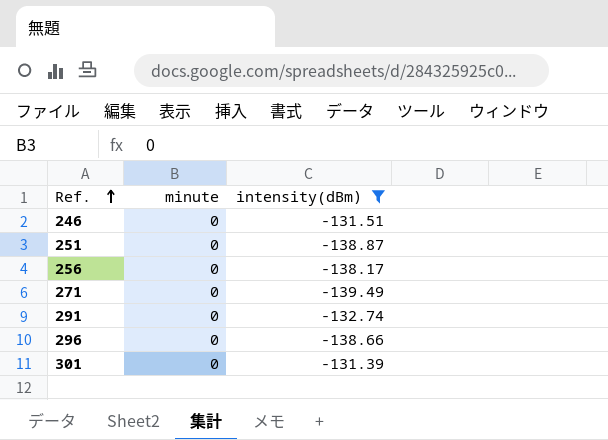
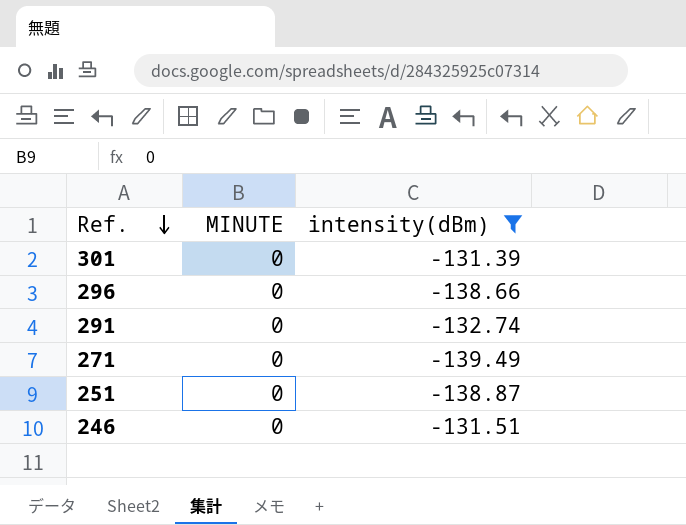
row order: Ref. ascending -> Ref. descending
column name: minute -> MINUTE
row 256: 0 | -138.17 -> none

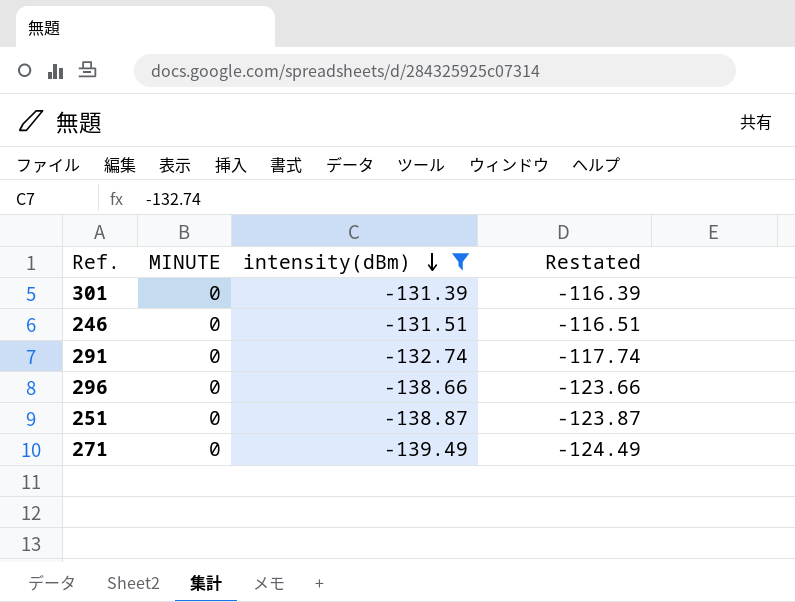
row order: Ref. descending -> intensity(dBm) descending
column Restated | formula: none -> [intensity(dBm)] + 15

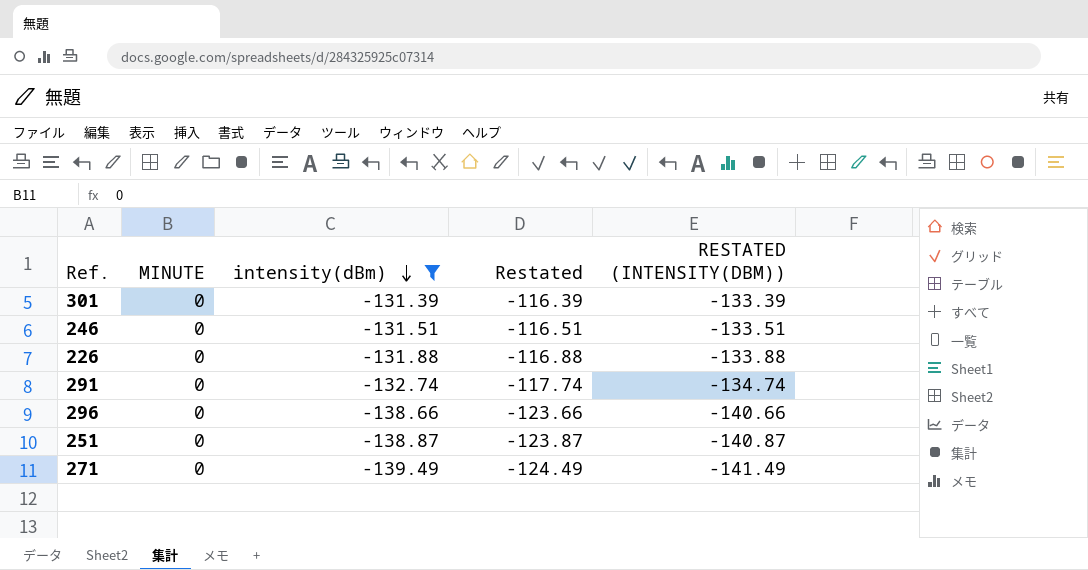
column RESTATED (INTENSITY(DBM)) | formula: none -> [intensity(dBm)] - 2
row 226: none -> 0 | -131.88 | -116.88 | -133.88

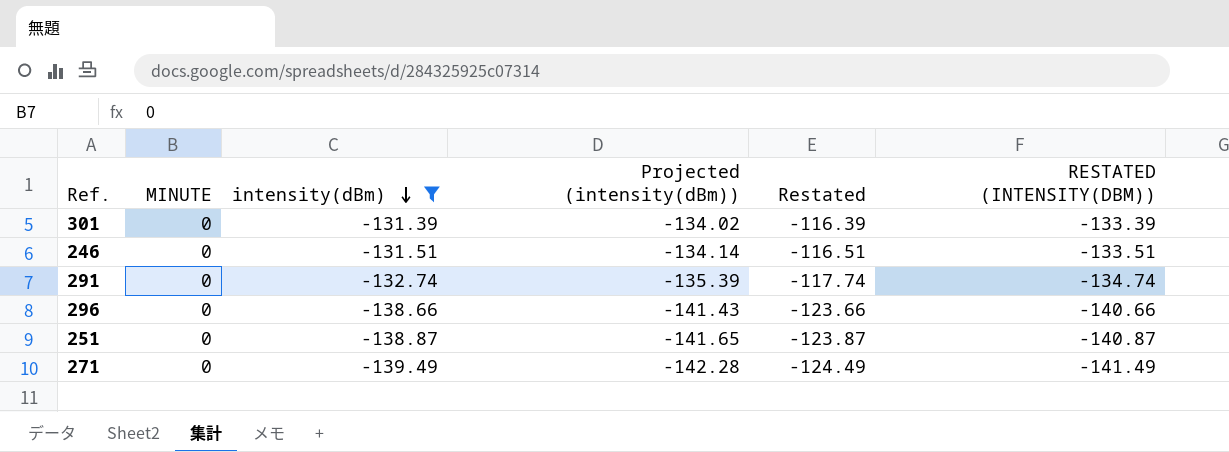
column Projected (intensity(dBm)) | formula: none -> [intensity(dBm)] * 1.02
row 226: 0 | -131.88 | -116.88 | -133.88 -> none

